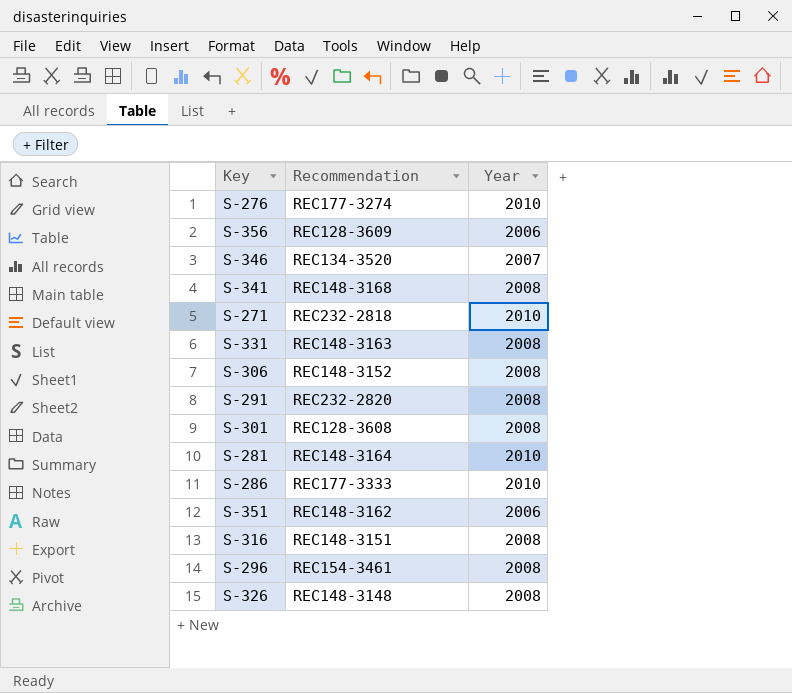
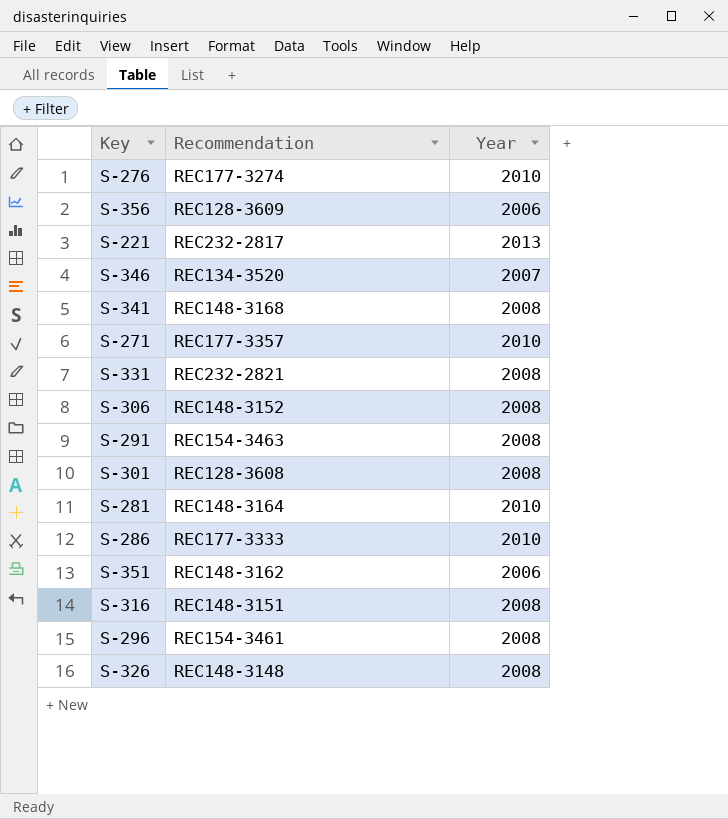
row S-221: none -> REC232-2817 | 2013
S-271 | Recommendation: REC232-2818 -> REC177-3357
S-331 | Recommendation: REC148-3163 -> REC232-2821
S-291 | Recommendation: REC232-2820 -> REC154-3463

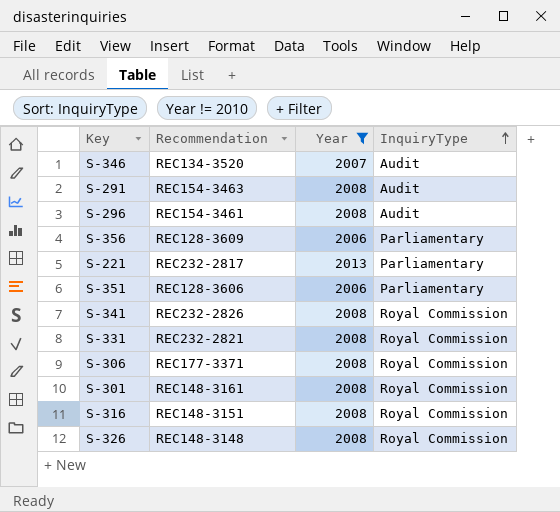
filter: none -> Year != 2010
row order: none -> InquiryType ascending
column InquiryType | position: none -> 4
S-351 | Recommendation: REC148-3162 -> REC128-3606
S-341 | Recommendation: REC148-3168 -> REC232-2826
S-306 | Recommendation: REC148-3152 -> REC177-3371
S-301 | Recommendation: REC128-3608 -> REC148-3161

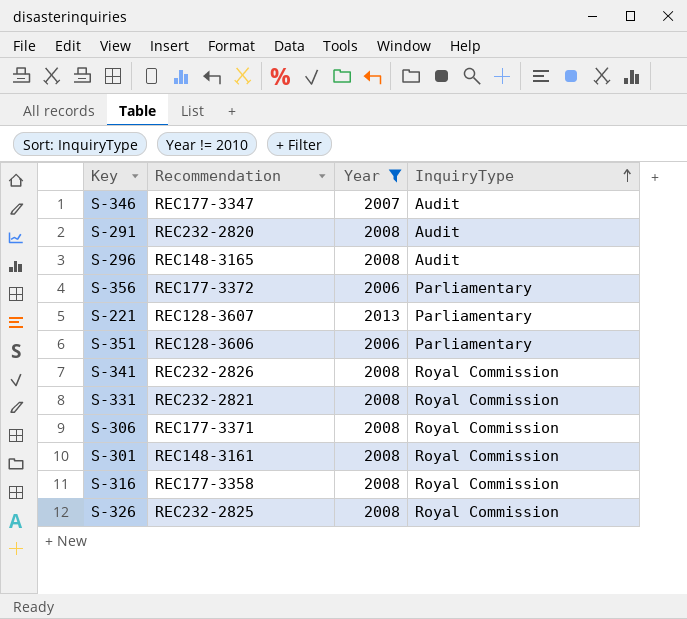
S-346 | Recommendation: REC134-3520 -> REC177-3347
S-291 | Recommendation: REC154-3463 -> REC232-2820
S-296 | Recommendation: REC154-3461 -> REC148-3165
S-356 | Recommendation: REC128-3609 -> REC177-3372
S-221 | Recommendation: REC232-2817 -> REC128-3607
S-316 | Recommendation: REC148-3151 -> REC177-3358
S-326 | Recommendation: REC148-3148 -> REC232-2825

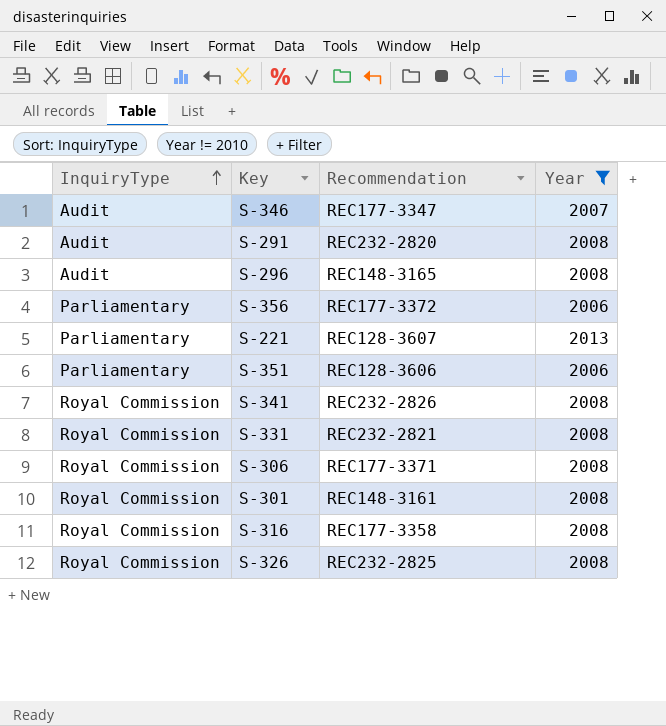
column InquiryType | position: 4 -> 1

